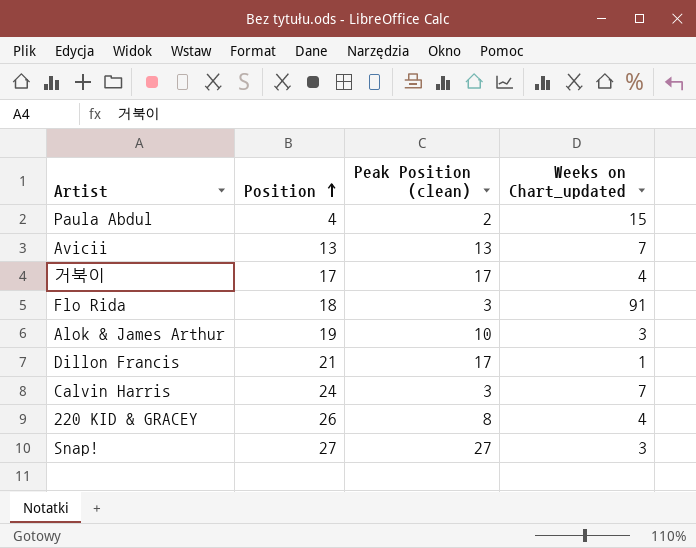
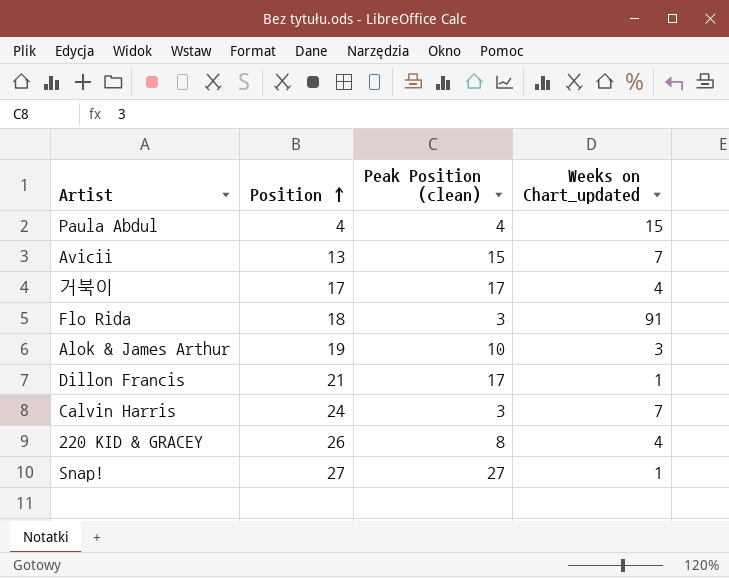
Paula Abdul | Peak Position (clean): 2 -> 4
Avicii | Peak Position (clean): 13 -> 15
Snap! | Weeks on Chart_updated: 3 -> 1

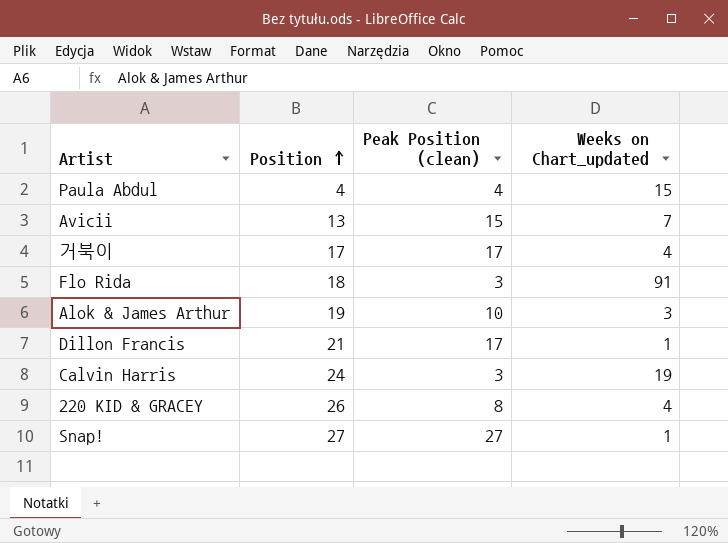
Calvin Harris | Weeks on Chart_updated: 7 -> 19

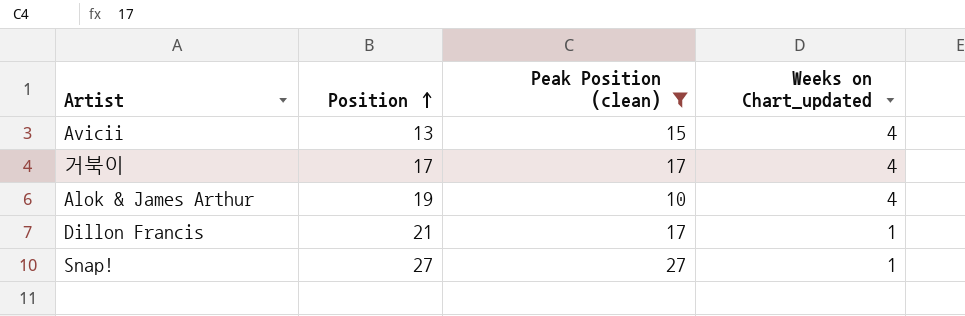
filter: none -> Peak Position (clean) >= 10
Avicii | Weeks on Chart_updated: 7 -> 4
Alok & James Arthur | Weeks on Chart_updated: 3 -> 4

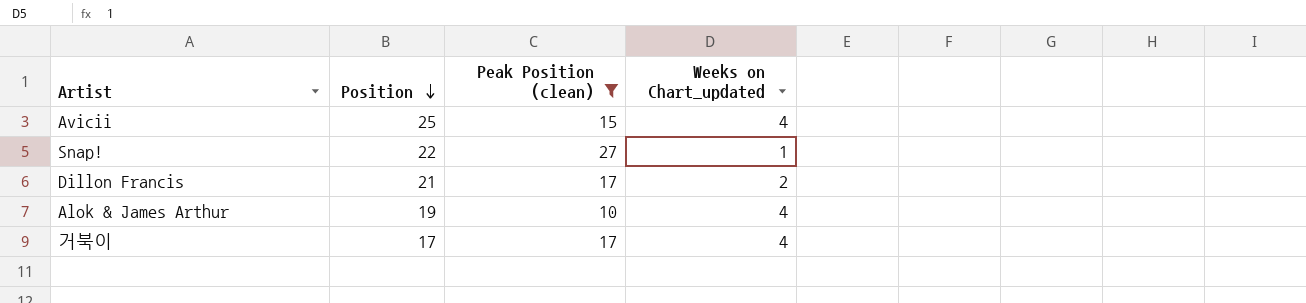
row order: Position ascending -> Position descending
Avicii | Position: 13 -> 25
Snap! | Position: 27 -> 22
Dillon Francis | Weeks on Chart_updated: 1 -> 2

